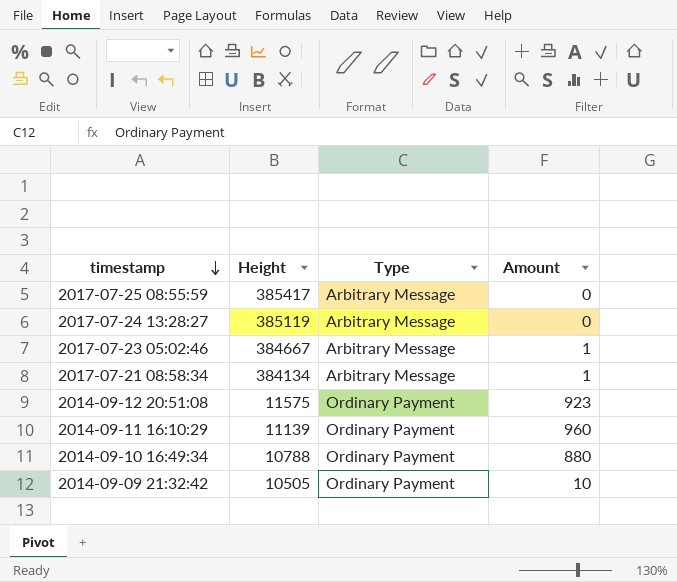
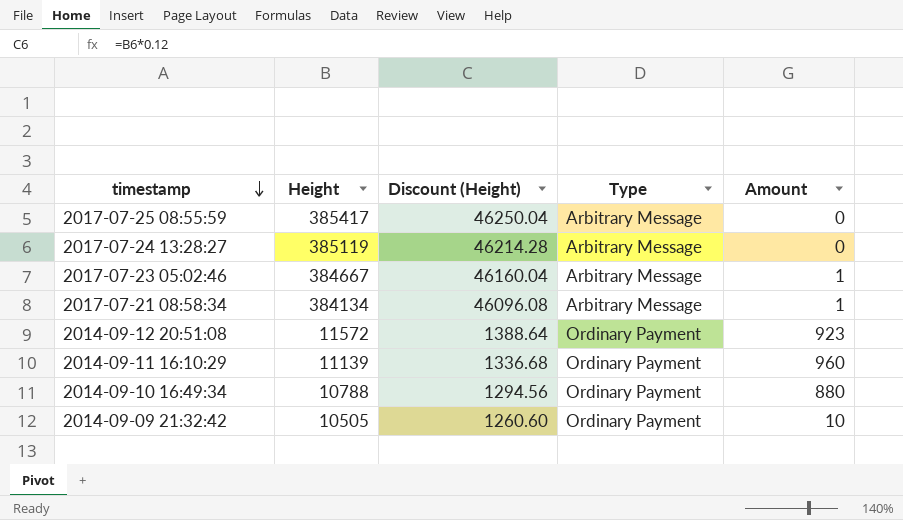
column Discount (Height) | formula: none -> [Height] * 0.12
2014-09-12 20:51:08 | Height: 11575 -> 11572

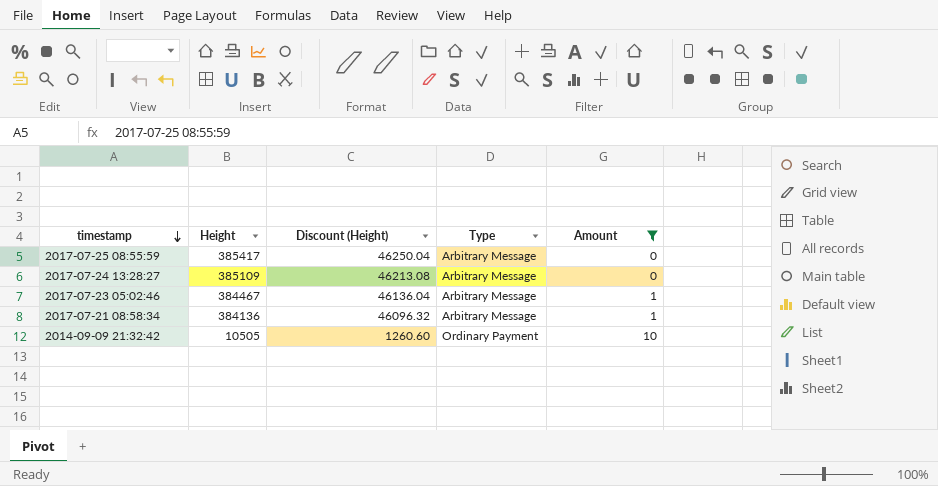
filter: none -> Amount <= 10
2017-07-24 13:28:27 | Height: 385119 -> 385109
2017-07-24 13:28:27 | Discount (Height): 46214.28 -> 46213.08
2017-07-23 05:02:46 | Height: 384667 -> 384467
2017-07-23 05:02:46 | Discount (Height): 46160.04 -> 46136.04
2017-07-21 08:58:34 | Height: 384134 -> 384136
2017-07-21 08:58:34 | Discount (Height): 46096.08 -> 46096.32

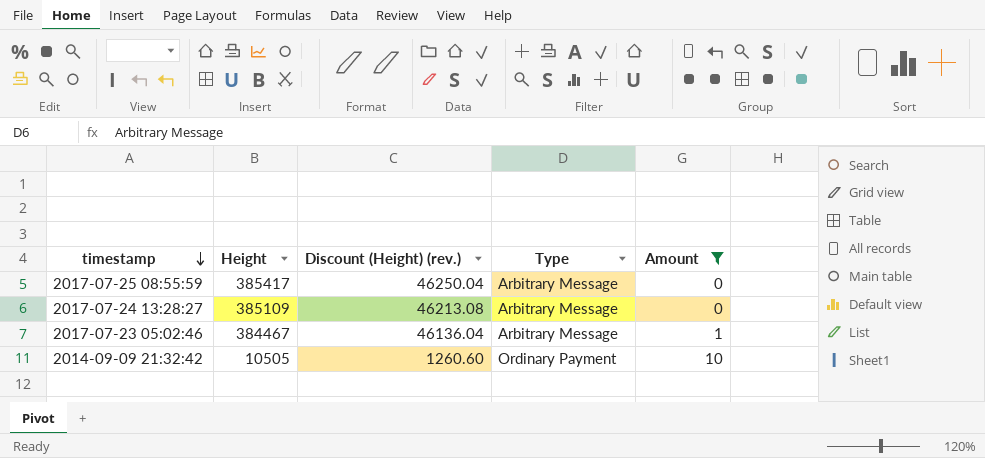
column name: Discount (Height) -> Discount (Height) (rev.)
row 2017-07-21 08:58:34: 384136 | 46096.32 | Arbitrary Message | 1 -> none

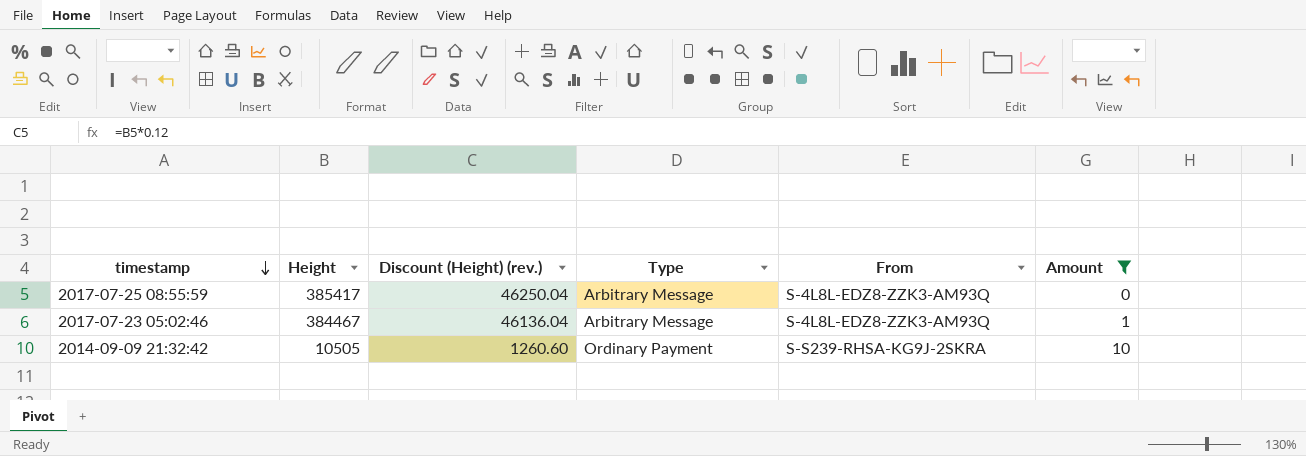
column From | position: none -> 5
row 2017-07-24 13:28:27: 385109 | 46213.08 | Arbitrary Message | 0 -> none

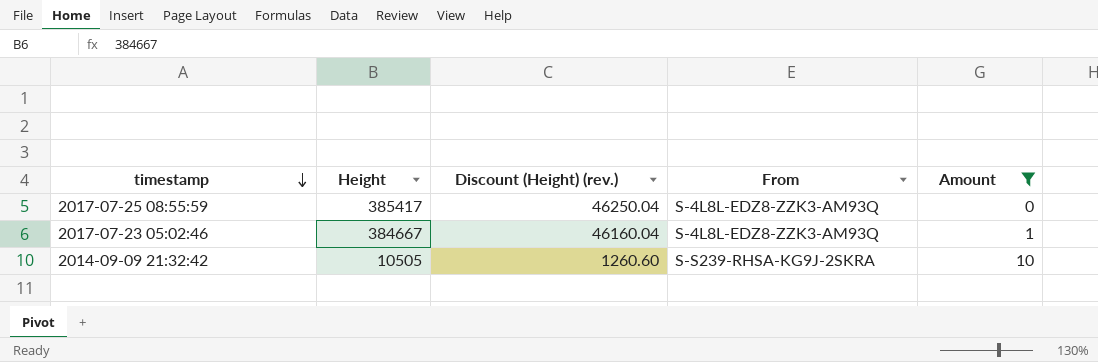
column Type | position: 4 -> none
2017-07-23 05:02:46 | Height: 384467 -> 384667
2017-07-23 05:02:46 | Discount (Height) (rev.): 46136.04 -> 46160.04

